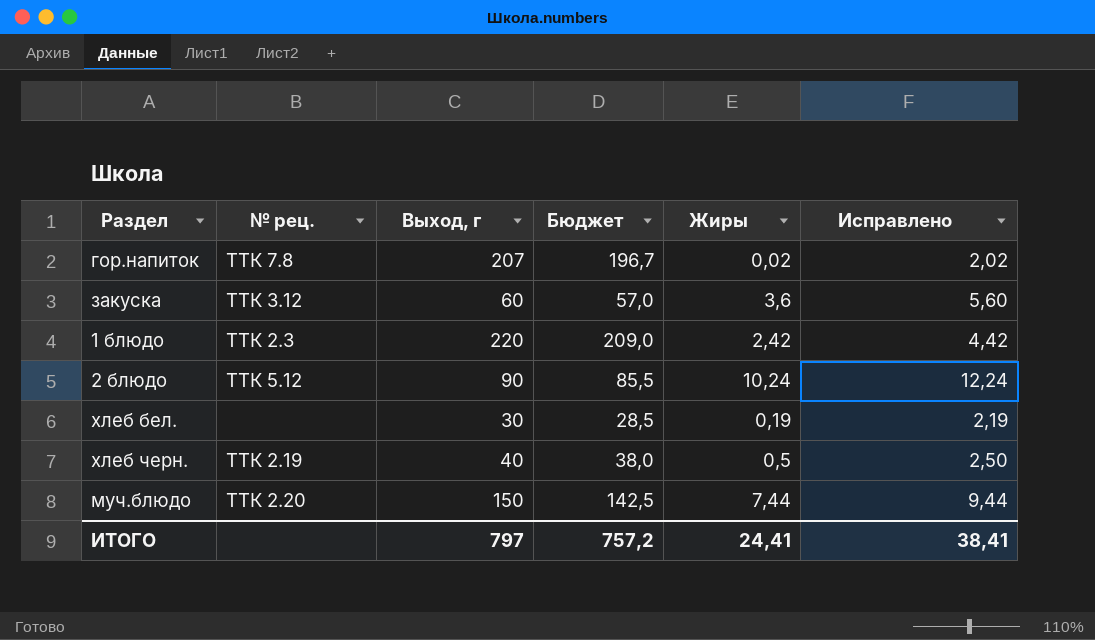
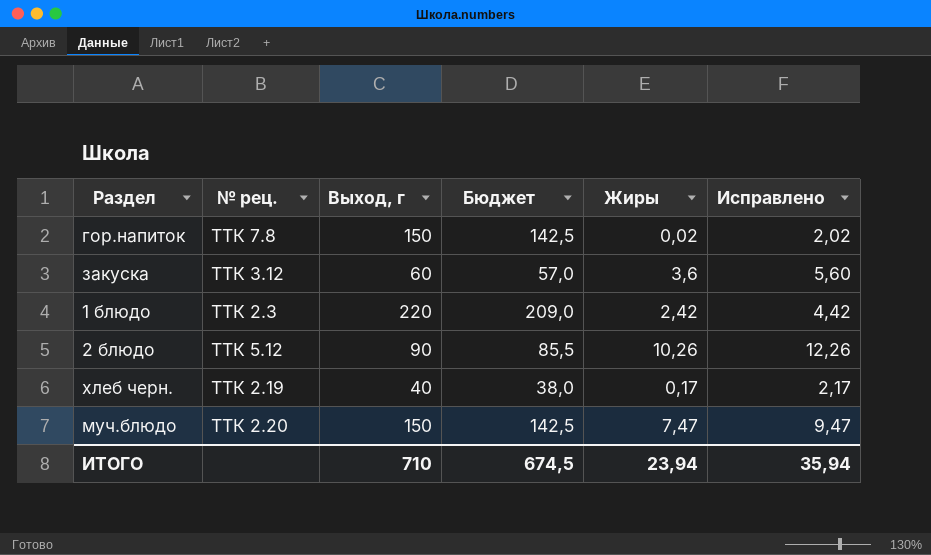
row хлеб бел.: none | 30 | 28,5 | 0,19 | 2,19 -> none
гор.напиток | Выход, г: 207 -> 150
гор.напиток | Бюджет: 196,7 -> 142,5
2 блюдо | Жиры: 10,24 -> 10,26
2 блюдо | Исправлено: 12,24 -> 12,26
хлеб черн. | Жиры: 0,5 -> 0,17
хлеб черн. | Исправлено: 2,50 -> 2,17
муч.блюдо | Жиры: 7,44 -> 7,47
муч.блюдо | Исправлено: 9,44 -> 9,47
ИТОГО | Выход, г: 797 -> 710
ИТОГО | Бюджет: 757,2 -> 674,5
ИТОГО | Жиры: 24,41 -> 23,94
ИТОГО | Исправлено: 38,41 -> 35,94

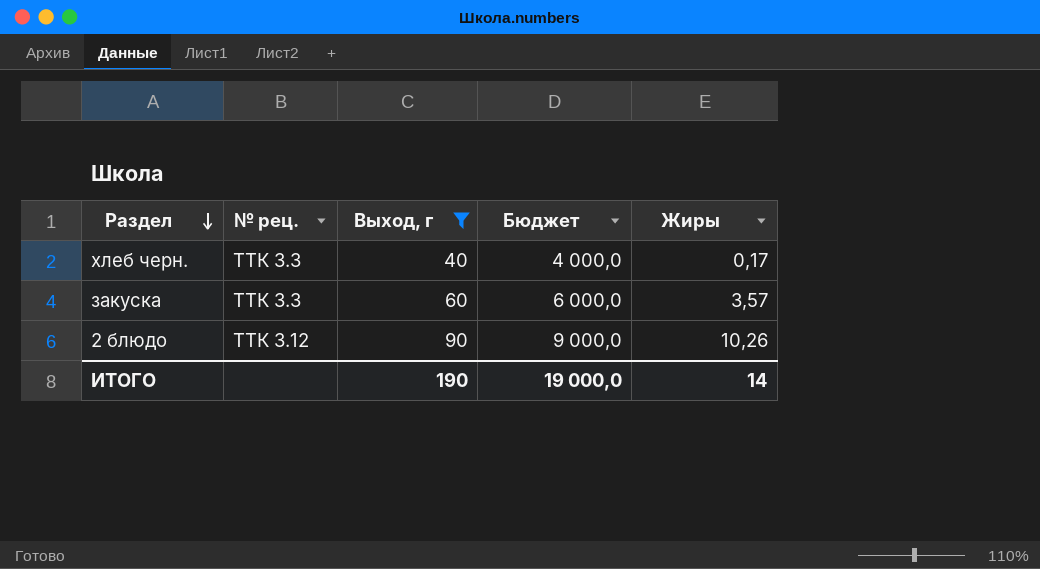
filter: none -> Выход, г <= 90
row order: none -> Раздел descending
column Исправлено | formula: [Жиры] + 2 -> none
column Бюджет | formula: [Выход, г] * 0,95 -> [Выход, г] * 100
хлеб черн. | № рец.: ТТК 2.19 -> ТТК 3.3
закуска | № рец.: ТТК 3.12 -> ТТК 3.3
закуска | Жиры: 3,6 -> 3,57
2 блюдо | № рец.: ТТК 5.12 -> ТТК 3.12
ИТОГО | Выход, г: 710 -> 190
ИТОГО | Бюджет: 674,5 -> 19 000,0
ИТОГО | Жиры: 23,94 -> 14

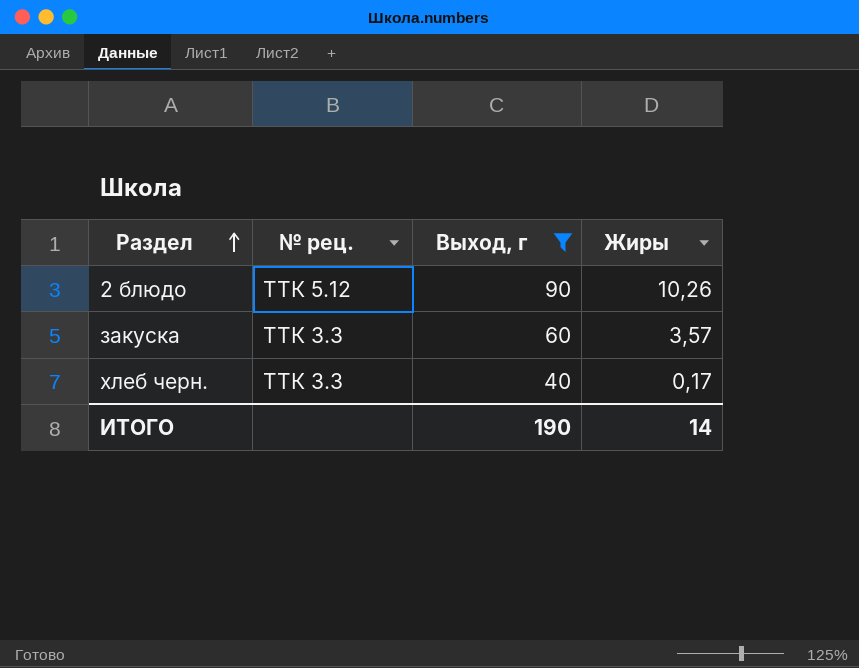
row order: Раздел descending -> Раздел ascending
column Бюджет | formula: [Выход, г] * 100 -> none
2 блюдо | № рец.: ТТК 3.12 -> ТТК 5.12

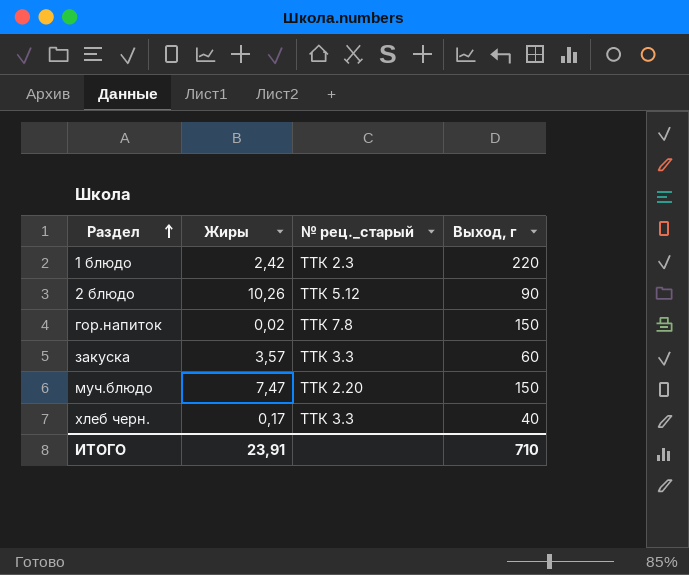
filter: Выход, г <= 90 -> none
column Жиры | position: 4 -> 2
column name: № рец. -> № рец._старый
ИТОГО | Жиры: 14 -> 23,91
ИТОГО | Выход, г: 190 -> 710

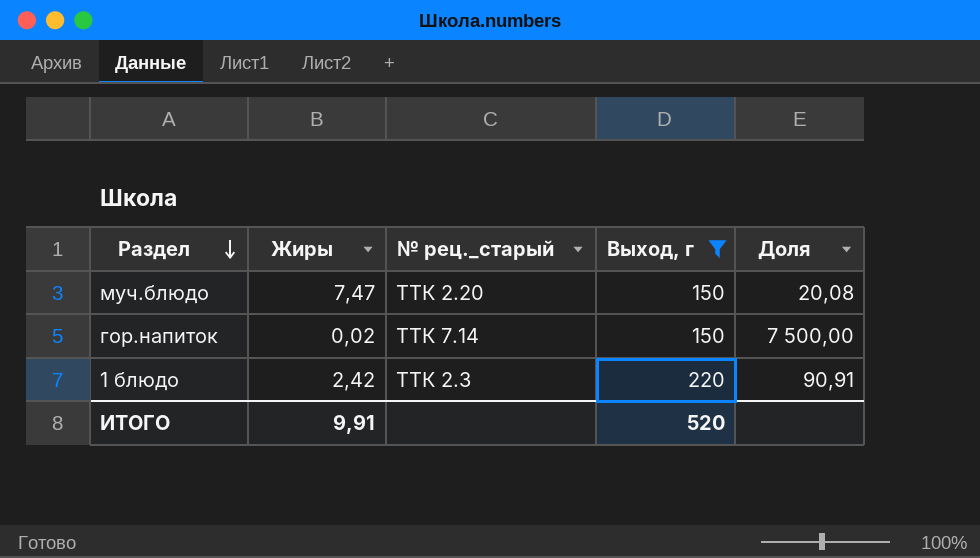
filter: none -> Выход, г >= 150
row order: Раздел ascending -> Раздел descending
column Доля | formula: none -> [Выход, г] / [Жиры]
гор.напиток | № рец._старый: ТТК 7.8 -> ТТК 7.14
ИТОГО | Жиры: 23,91 -> 9,91
ИТОГО | Выход, г: 710 -> 520

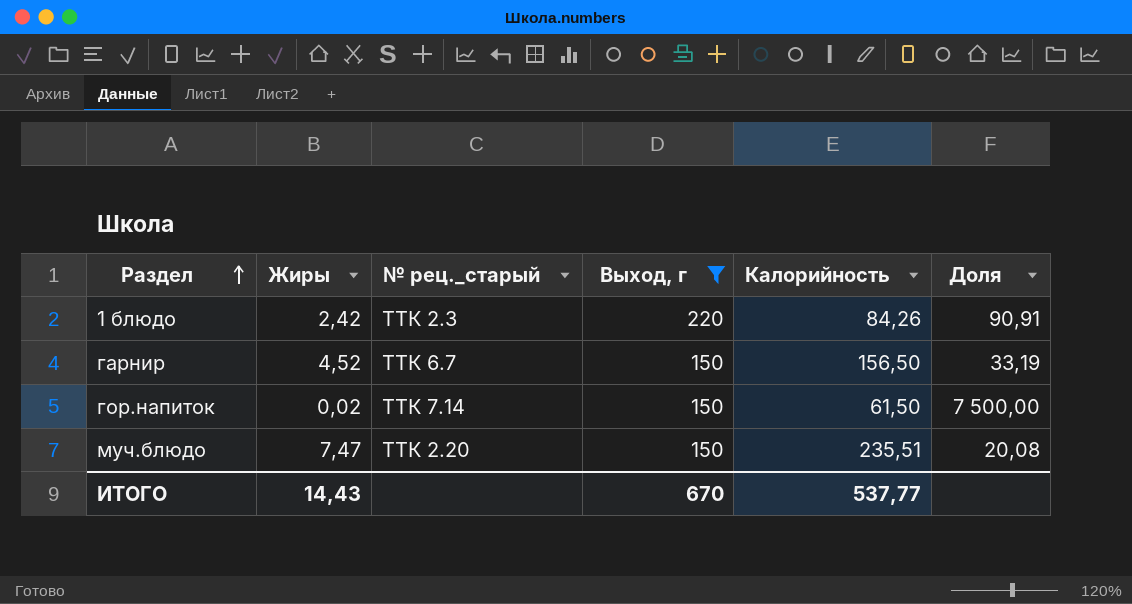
row order: Раздел descending -> Раздел ascending
column Калорийность | position: none -> 5
row гарнир: none -> 4,52 | ТТК 6.7 | 150 | 156,50 | 33,19
ИТОГО | Жиры: 9,91 -> 14,43
ИТОГО | Выход, г: 520 -> 670

